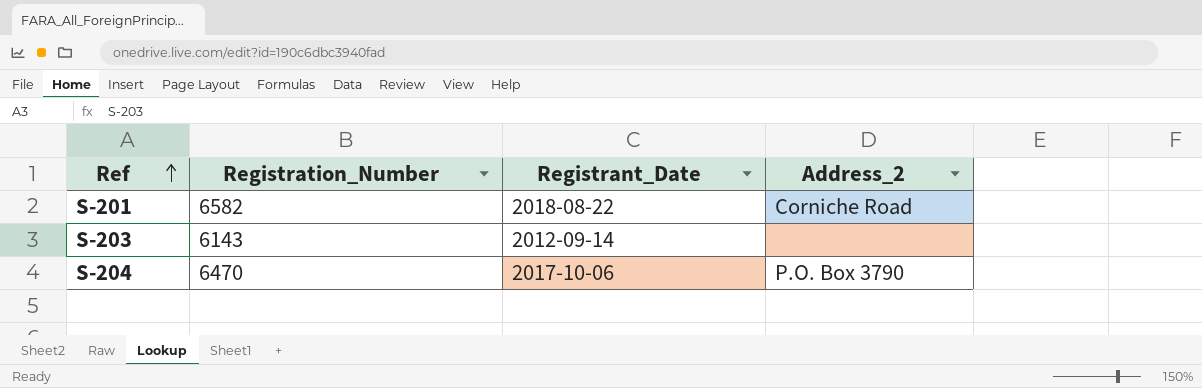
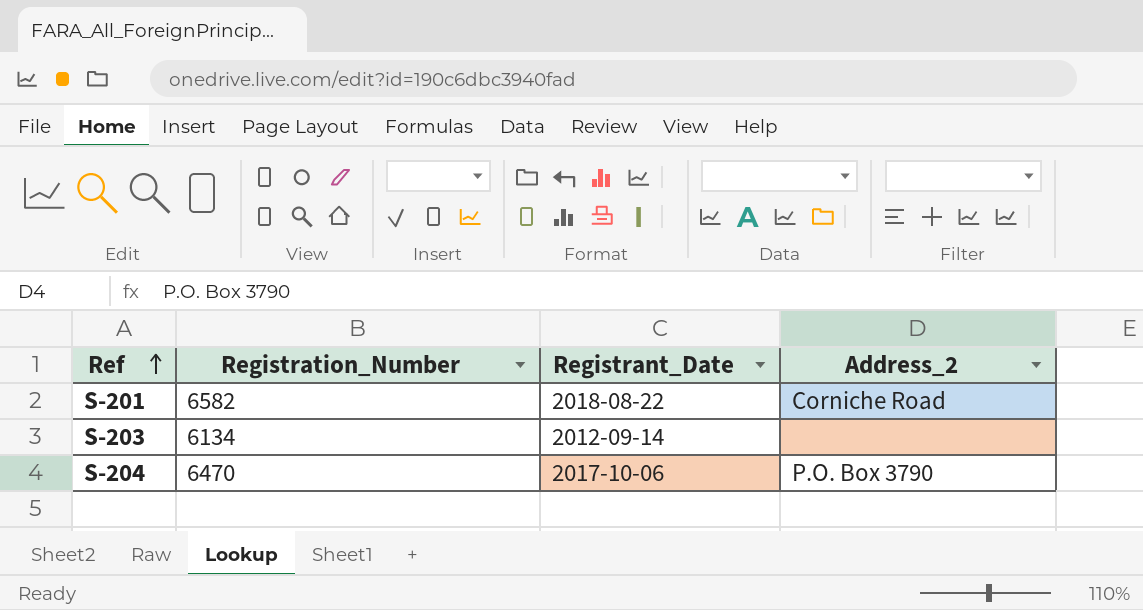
S-203 | Registration_Number: 6143 -> 6134

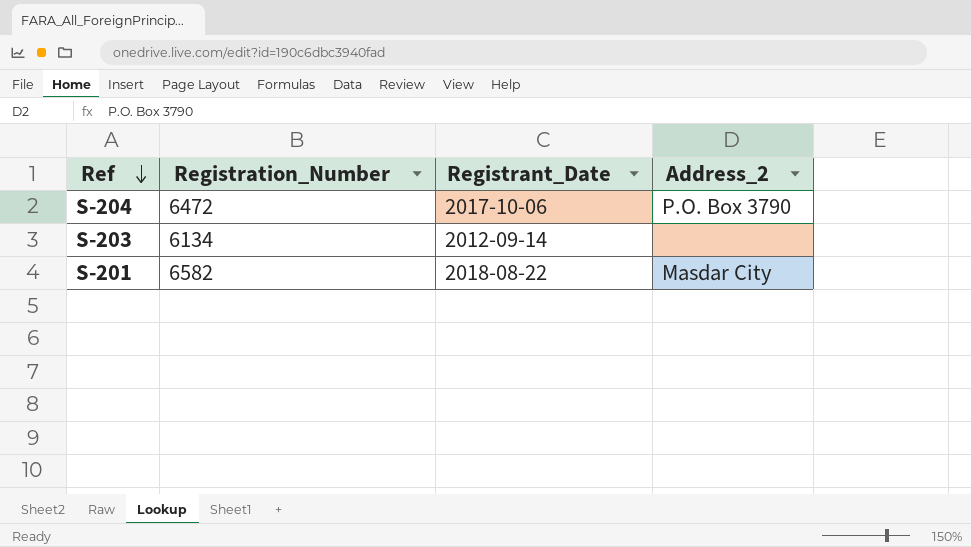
row order: Ref ascending -> Ref descending
S-204 | Registration_Number: 6470 -> 6472
S-201 | Address_2: Corniche Road -> Masdar City

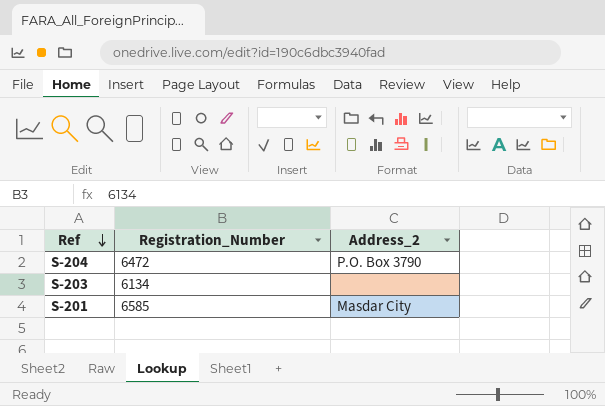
column Registrant_Date | position: 3 -> none
S-201 | Registration_Number: 6582 -> 6585

